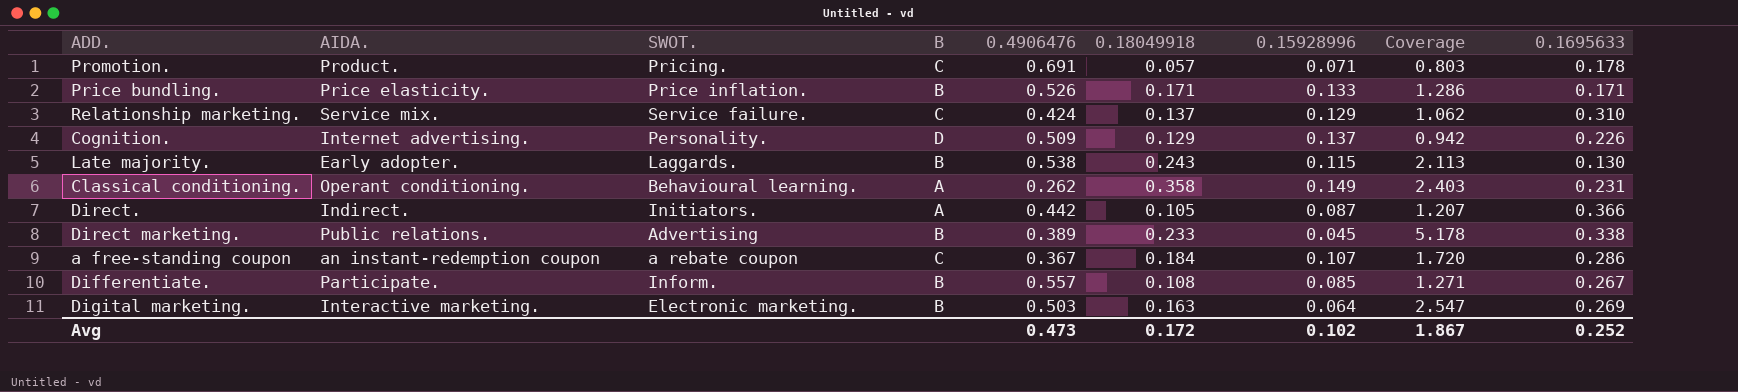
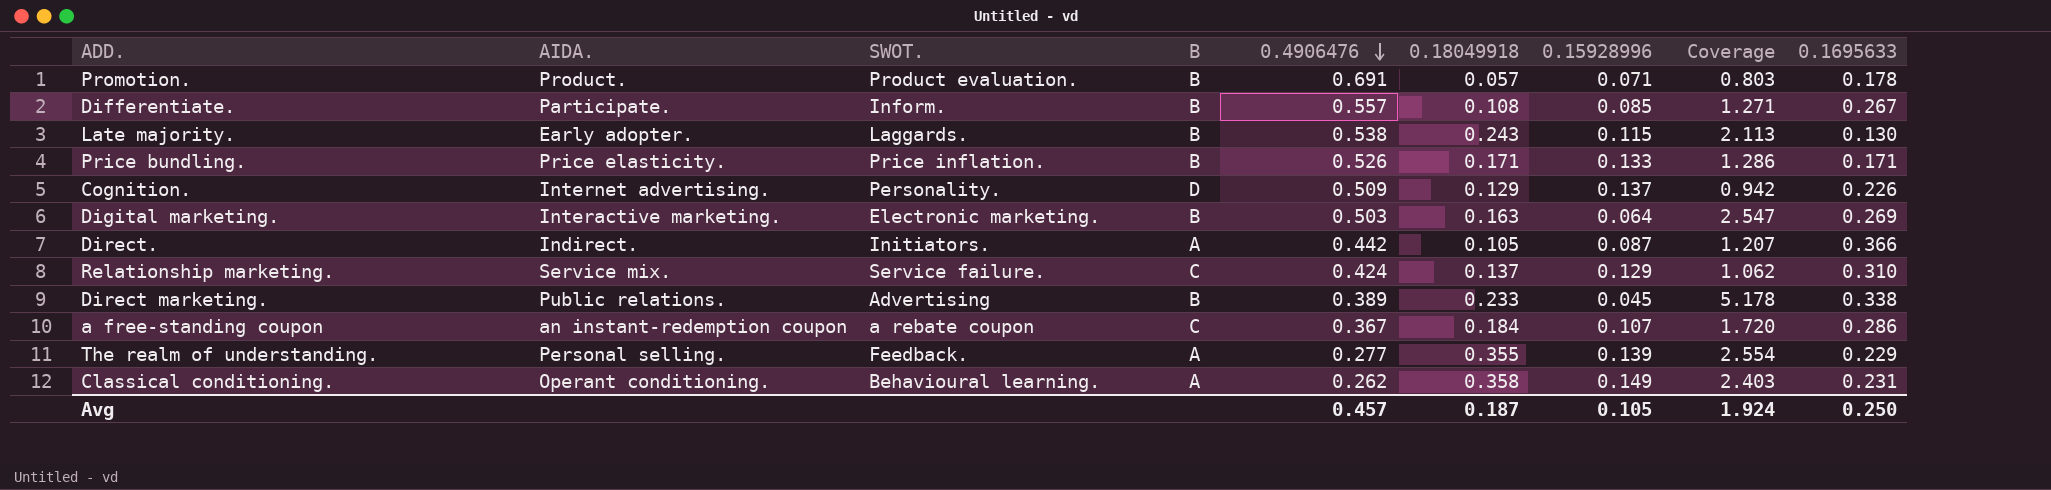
row order: none -> 0.4906476 descending
Promotion. | SWOT.: Pricing. -> Product evaluation.
Promotion. | B: C -> B
row The realm of understanding.: none -> Personal selling. | Feedback. | A | 0.277 | 0.355 | 0.139 | 2.554 | 0.229
Avg | 0.4906476: 0.473 -> 0.457
Avg | 0.18049918: 0.172 -> 0.187
Avg | 0.15928996: 0.102 -> 0.105
Avg | Coverage: 1.867 -> 1.924
Avg | 0.1695633: 0.252 -> 0.250

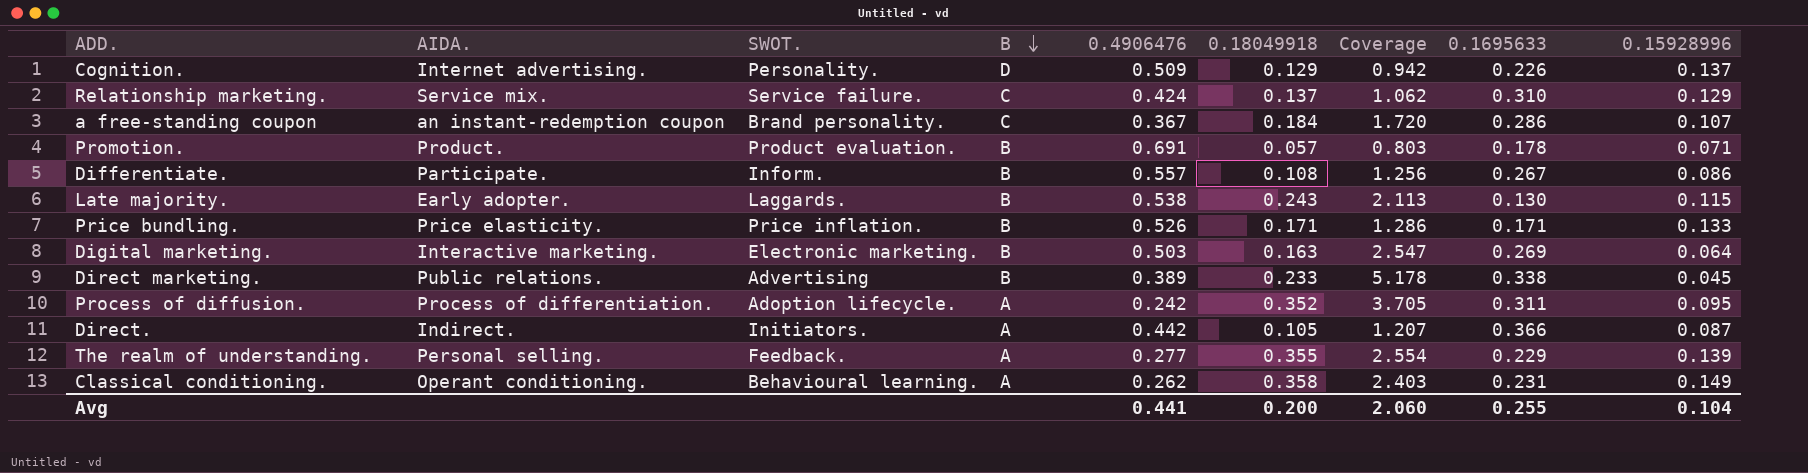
row order: 0.4906476 descending -> B descending
column 0.15928996 | position: 7 -> 9
a free-standing coupon | SWOT.: a rebate coupon -> Brand personality.
Differentiate. | Coverage: 1.271 -> 1.256
Differentiate. | 0.15928996: 0.085 -> 0.086
row Process of diffusion.: none -> Process of differentiation. | Adoption lifecycle. | A | 0.242 | 0.352 | 3.705 | 0.311 | 0.095
Avg | 0.4906476: 0.457 -> 0.441
Avg | 0.18049918: 0.187 -> 0.200
Avg | Coverage: 1.924 -> 2.060
Avg | 0.1695633: 0.250 -> 0.255
Avg | 0.15928996: 0.105 -> 0.104

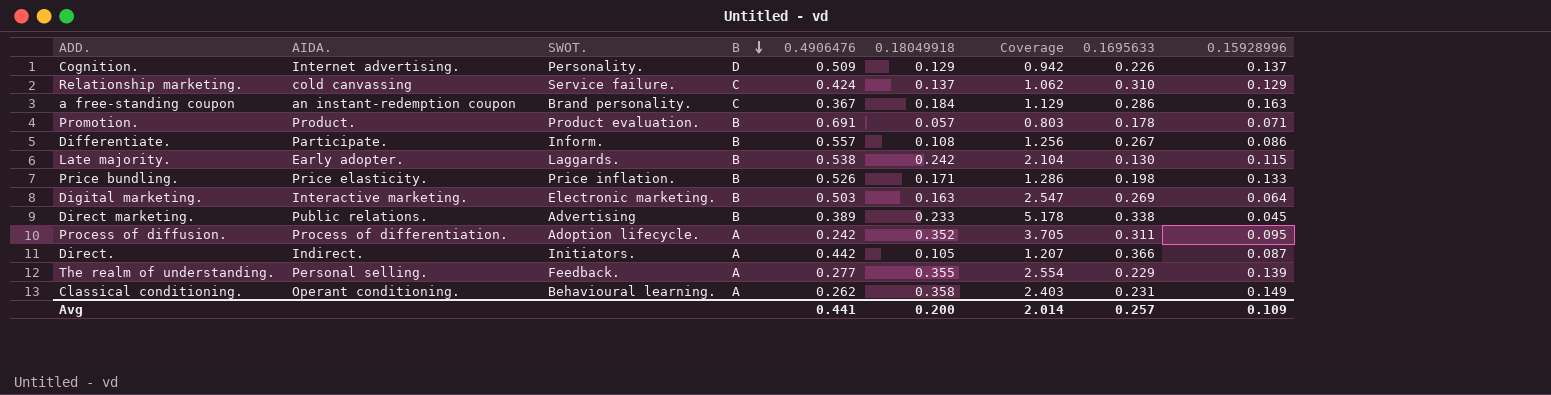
Relationship marketing. | AIDA.: Service mix. -> cold canvassing
a free-standing coupon | Coverage: 1.720 -> 1.129
a free-standing coupon | 0.15928996: 0.107 -> 0.163
Late majority. | 0.18049918: 0.243 -> 0.242
Late majority. | Coverage: 2.113 -> 2.104
Price bundling. | 0.1695633: 0.171 -> 0.198
Avg | Coverage: 2.060 -> 2.014
Avg | 0.1695633: 0.255 -> 0.257
Avg | 0.15928996: 0.104 -> 0.109

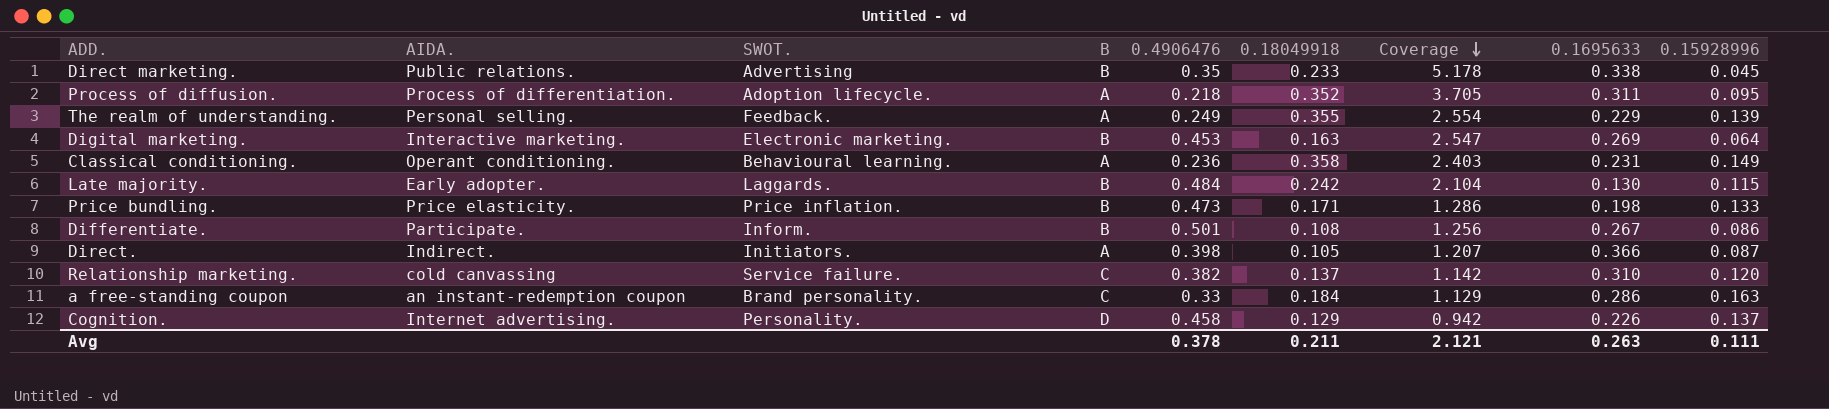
row order: B descending -> Coverage descending
row Promotion.: Product. | Product evaluation. | B | 0.691 | 0.057 | 0.803 | 0.178 | 0.071 -> none
Direct marketing. | 0.4906476: 0.389 -> 0.35
Process of diffusion. | 0.4906476: 0.242 -> 0.218
The realm of understanding. | 0.4906476: 0.277 -> 0.249
Digital marketing. | 0.4906476: 0.503 -> 0.453
Classical conditioning. | 0.4906476: 0.262 -> 0.236
Late majority. | 0.4906476: 0.538 -> 0.484
Price bundling. | 0.4906476: 0.526 -> 0.473
Differentiate. | 0.4906476: 0.557 -> 0.501
Direct. | 0.4906476: 0.442 -> 0.398
Relationship marketing. | 0.4906476: 0.424 -> 0.382
Relationship marketing. | Coverage: 1.062 -> 1.142
Relationship marketing. | 0.15928996: 0.129 -> 0.120
a free-standing coupon | 0.4906476: 0.367 -> 0.33
Cognition. | 0.4906476: 0.509 -> 0.458
Avg | 0.4906476: 0.441 -> 0.378
Avg | 0.18049918: 0.200 -> 0.211
Avg | Coverage: 2.014 -> 2.121
Avg | 0.1695633: 0.257 -> 0.263
Avg | 0.15928996: 0.109 -> 0.111

